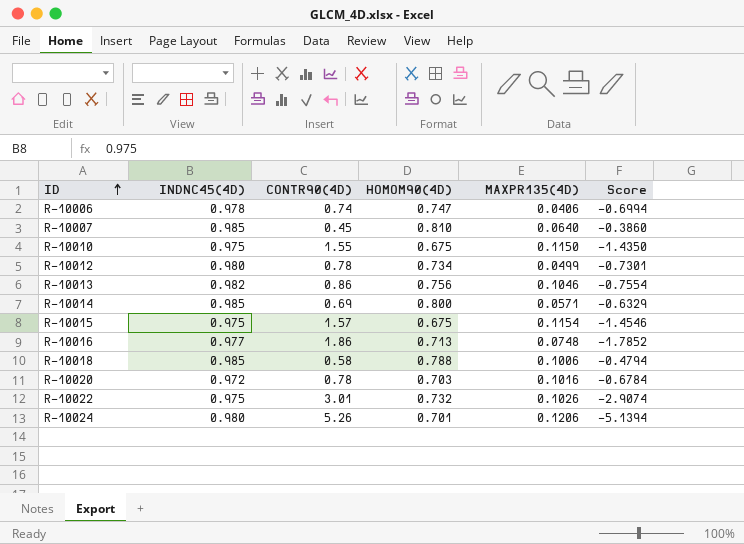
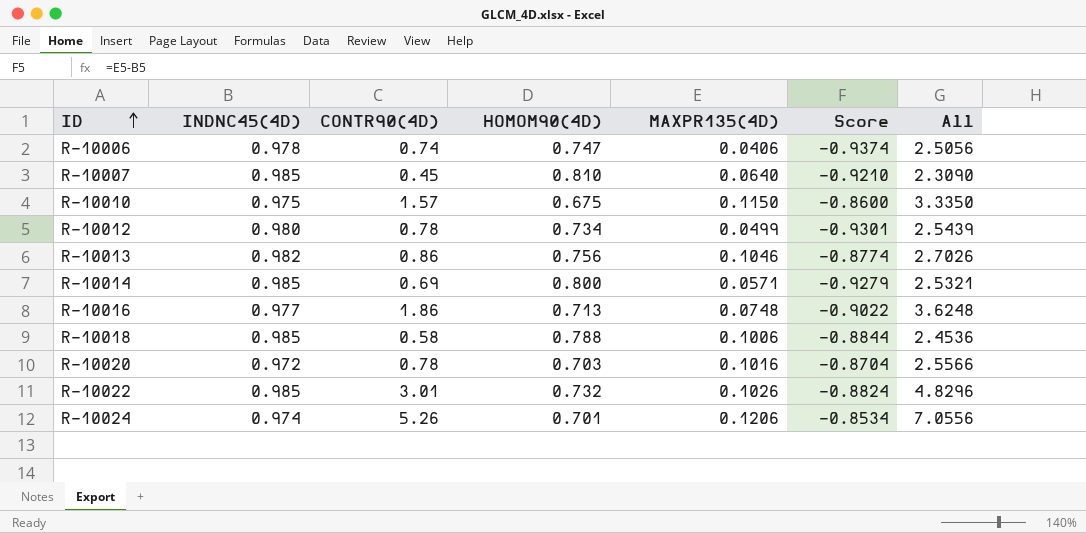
column Score | formula: [MAXPR135(4D)] - [CONTR90(4D)] -> [MAXPR135(4D)] - [INDNC45(4D)]
column All | formula: none -> [INDNC45(4D)] + [CONTR90(4D)] + [HOMOM90(4D)] + [MAXPR135(4D)]
row R-10015: 0.975 | 1.57 | 0.675 | 0.1154 | -1.4546 -> none
R-10010 | CONTR90(4D): 1.55 -> 1.57
R-10022 | INDNC45(4D): 0.975 -> 0.985
R-10024 | INDNC45(4D): 0.980 -> 0.974

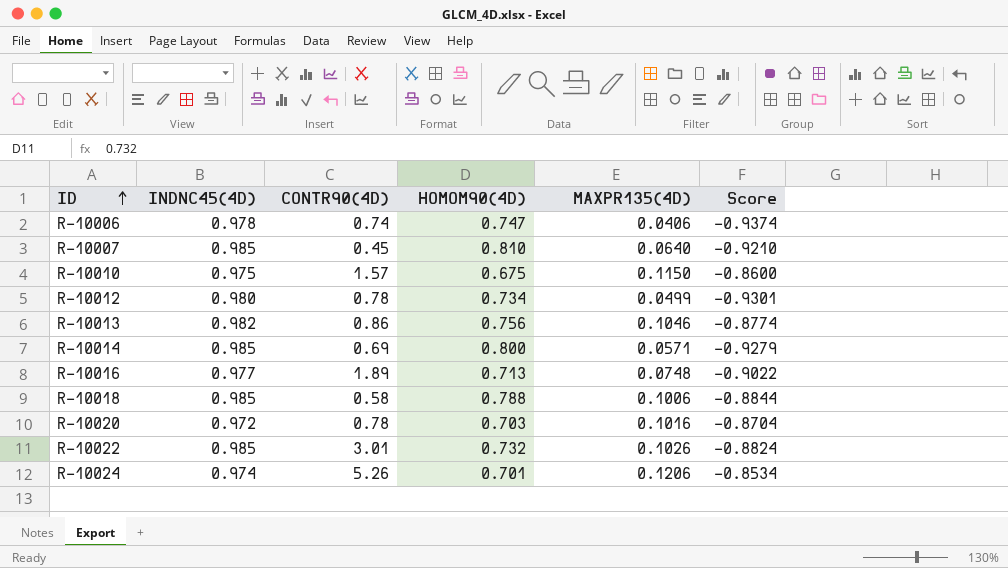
column All | formula: [INDNC45(4D)] + [CONTR90(4D)] + [HOMOM90(4D)] + [MAXPR135(4D)] -> none
R-10016 | CONTR90(4D): 1.86 -> 1.89

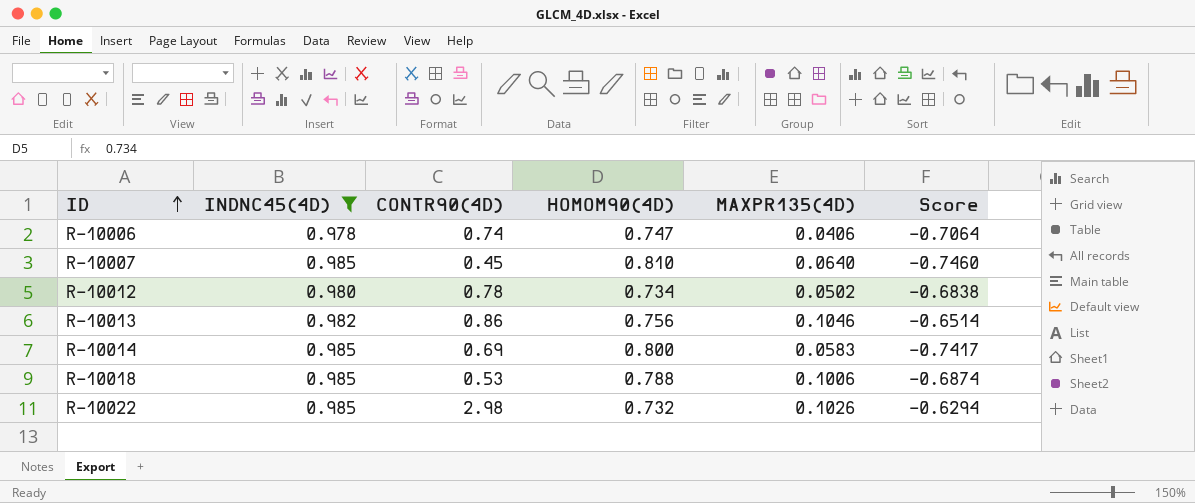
filter: none -> INDNC45(4D) >= 0.978
column Score | formula: [MAXPR135(4D)] - [INDNC45(4D)] -> [MAXPR135(4D)] - [HOMOM90(4D)]
R-10012 | MAXPR135(4D): 0.0499 -> 0.0502
R-10014 | MAXPR135(4D): 0.0571 -> 0.0583
R-10018 | CONTR90(4D): 0.58 -> 0.53
R-10022 | CONTR90(4D): 3.01 -> 2.98

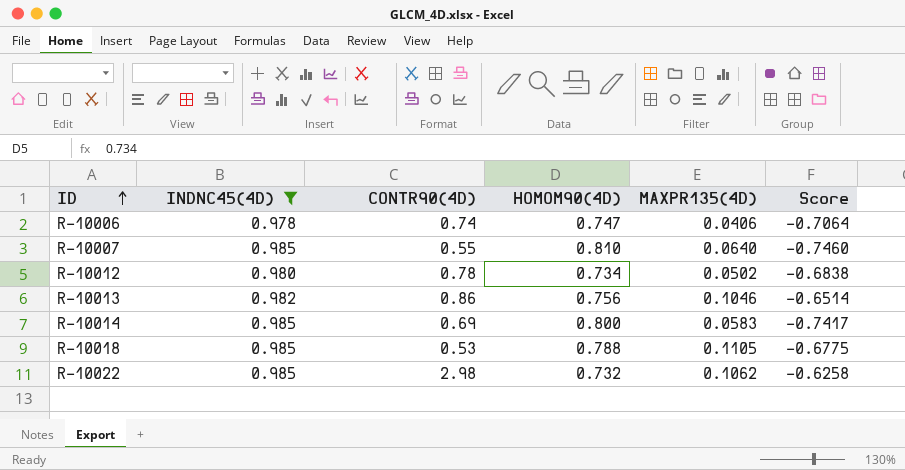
R-10007 | CONTR90(4D): 0.45 -> 0.55
R-10018 | MAXPR135(4D): 0.1006 -> 0.1105
R-10018 | Score: -0.6874 -> -0.6775
R-10022 | MAXPR135(4D): 0.1026 -> 0.1062
R-10022 | Score: -0.6294 -> -0.6258

